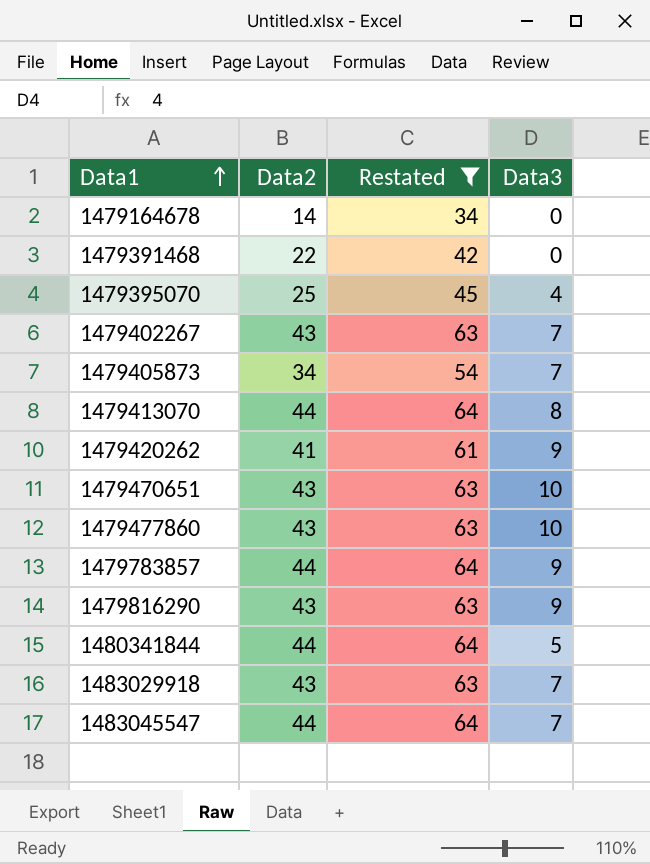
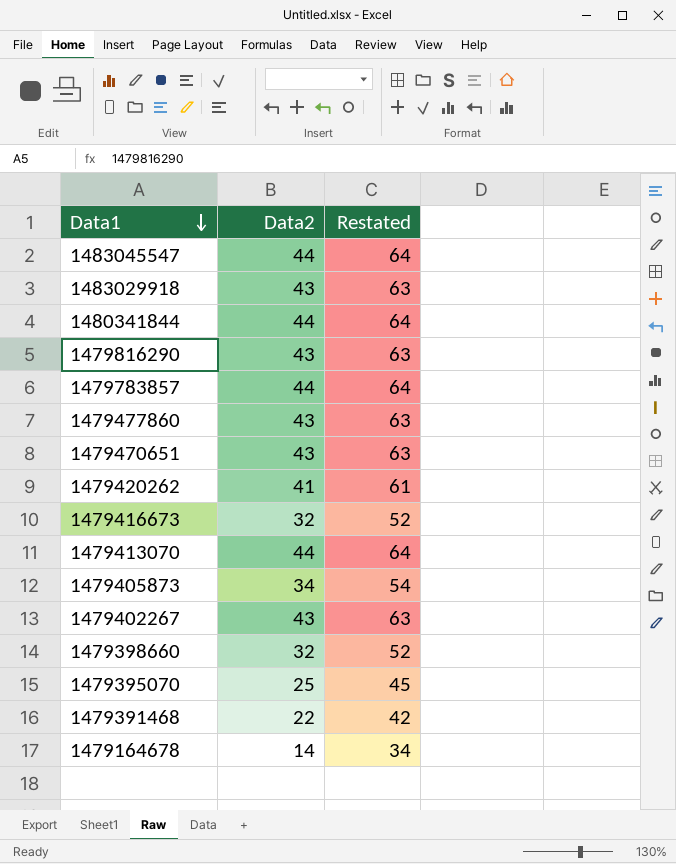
filter: Restated != 52 -> none
row order: Data1 ascending -> Data1 descending
column Data3 | position: 4 -> none

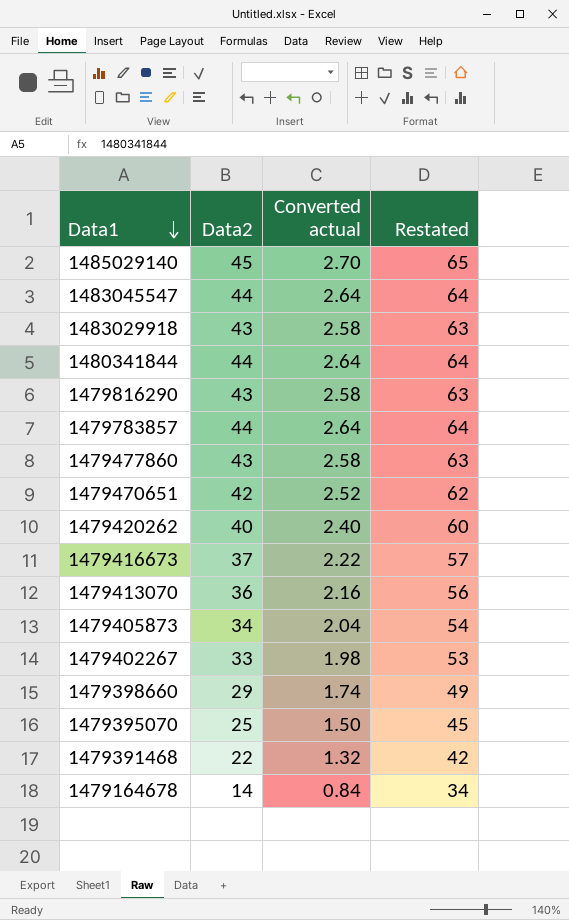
column Converted actual | formula: none -> [Data2] * 0.06
row 1485029140: none -> 45 | 2.70 | 65
1479470651 | Data2: 43 -> 42
1479470651 | Restated: 63 -> 62
1479420262 | Data2: 41 -> 40
1479420262 | Restated: 61 -> 60
1479416673 | Data2: 32 -> 37
1479416673 | Restated: 52 -> 57
1479413070 | Data2: 44 -> 36
1479413070 | Restated: 64 -> 56
1479402267 | Data2: 43 -> 33
1479402267 | Restated: 63 -> 53
1479398660 | Data2: 32 -> 29
1479398660 | Restated: 52 -> 49

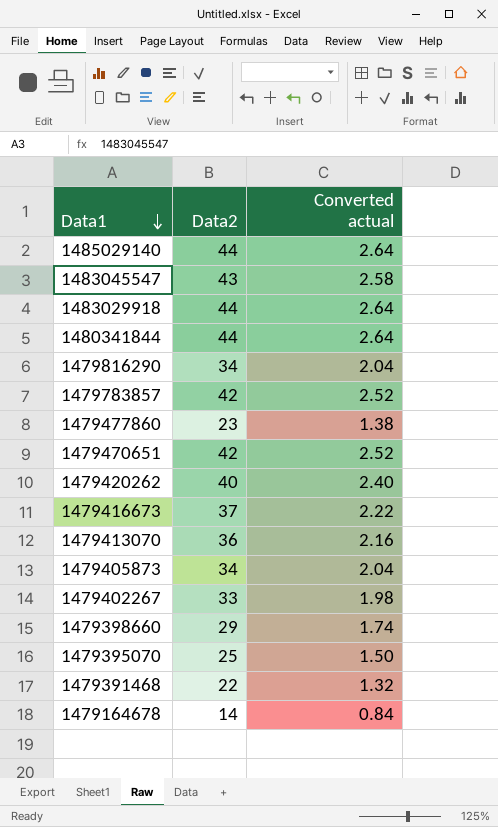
column Restated | formula: [Data2] + 20 -> none
1485029140 | Data2: 45 -> 44
1485029140 | Converted actual: 2.70 -> 2.64
1483045547 | Data2: 44 -> 43
1483045547 | Converted actual: 2.64 -> 2.58
1483029918 | Data2: 43 -> 44
1483029918 | Converted actual: 2.58 -> 2.64
1479816290 | Data2: 43 -> 34
1479816290 | Converted actual: 2.58 -> 2.04
1479783857 | Data2: 44 -> 42
1479783857 | Converted actual: 2.64 -> 2.52
1479477860 | Data2: 43 -> 23
1479477860 | Converted actual: 2.58 -> 1.38

